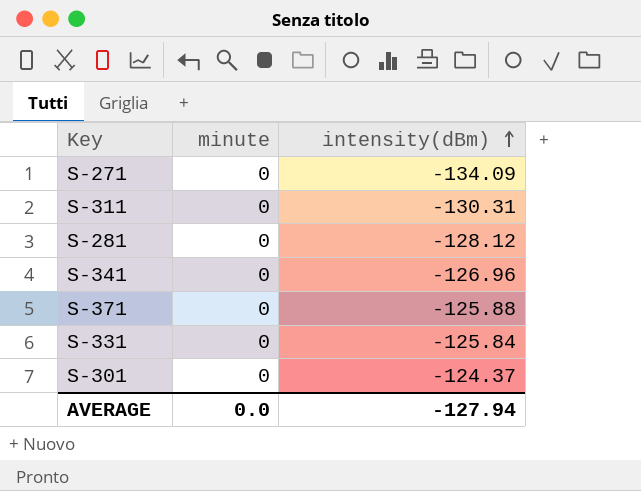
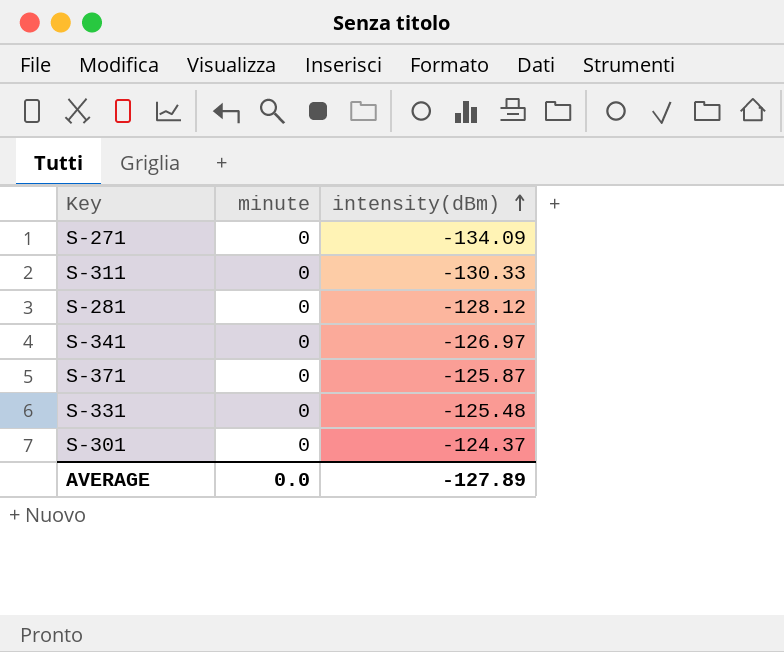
S-311 | intensity(dBm): -130.31 -> -130.33
S-341 | intensity(dBm): -126.96 -> -126.97
S-371 | intensity(dBm): -125.88 -> -125.87
S-331 | intensity(dBm): -125.84 -> -125.48
AVERAGE | intensity(dBm): -127.94 -> -127.89

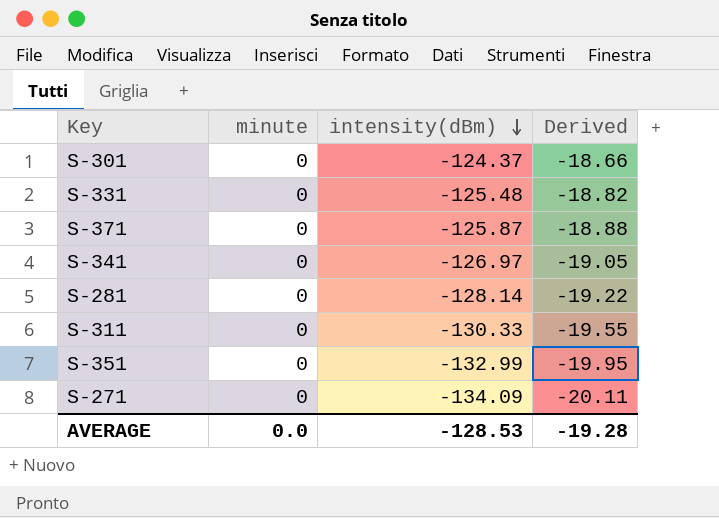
row order: intensity(dBm) ascending -> intensity(dBm) descending
column Derived | formula: none -> [intensity(dBm)] * 0.15
S-281 | intensity(dBm): -128.12 -> -128.14
row S-351: none -> 0 | -132.99 | -19.95
AVERAGE | intensity(dBm): -127.89 -> -128.53

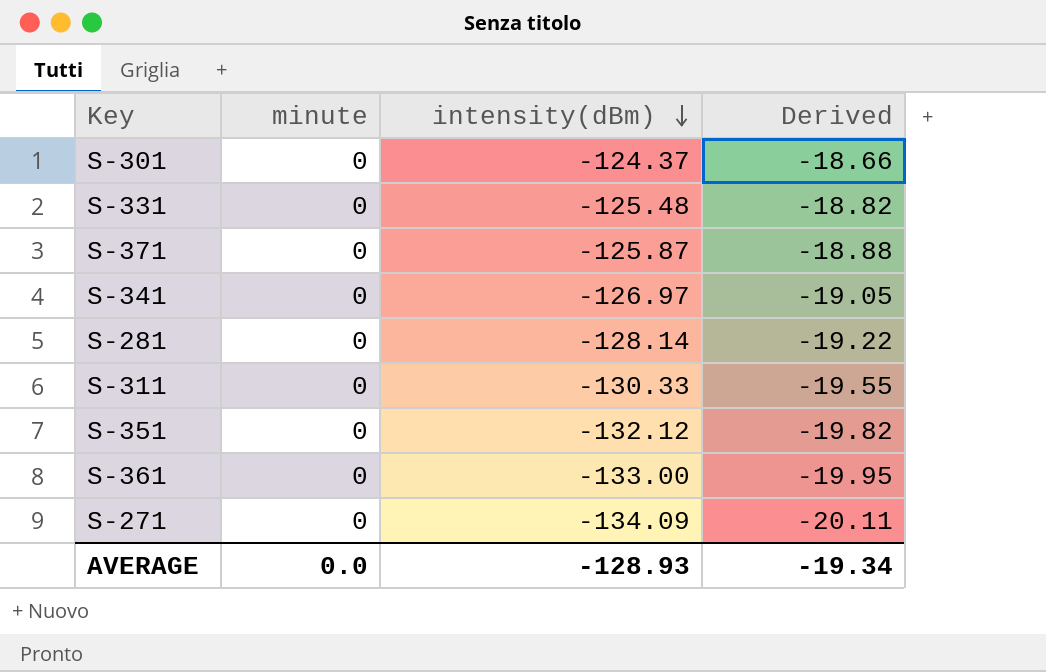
S-351 | intensity(dBm): -132.99 -> -132.12
S-351 | Derived: -19.95 -> -19.82
row S-361: none -> 0 | -133.00 | -19.95
AVERAGE | intensity(dBm): -128.53 -> -128.93
AVERAGE | Derived: -19.28 -> -19.34

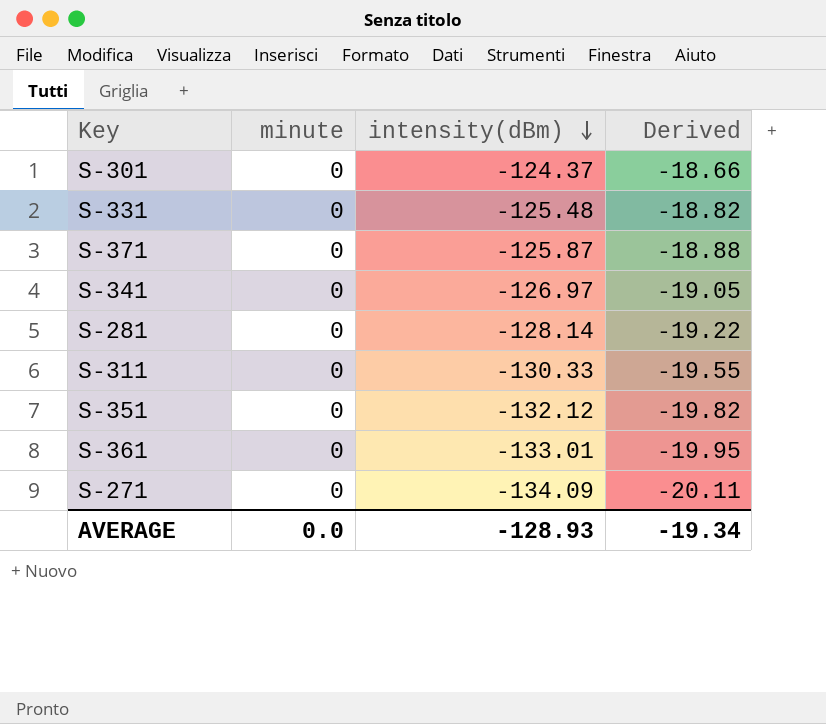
S-361 | intensity(dBm): -133.00 -> -133.01

